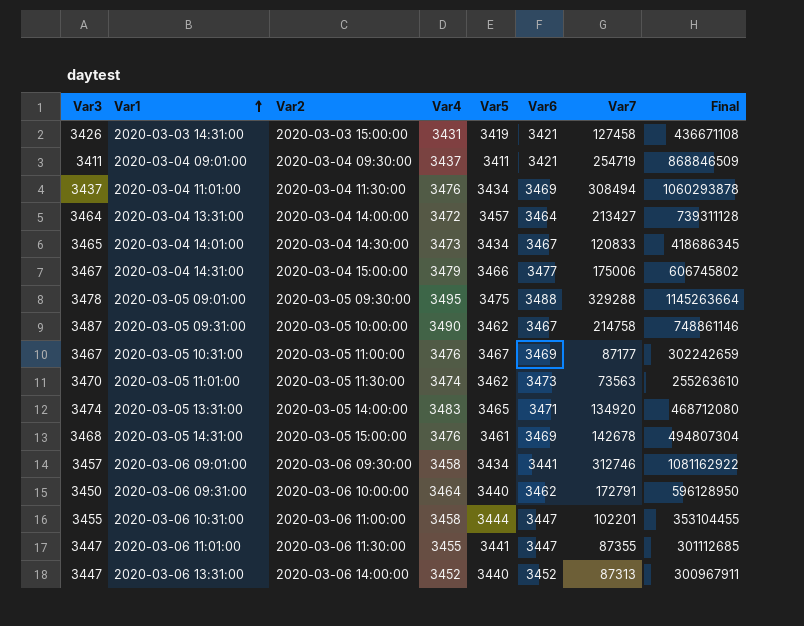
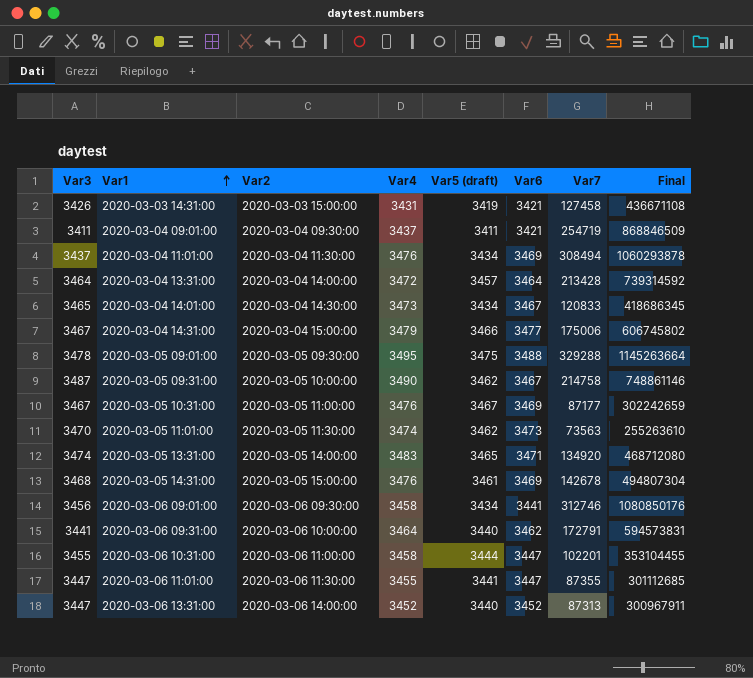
column name: Var5 -> Var5 (draft)
2020-03-04 13:31:00 | Var7: 213427 -> 213428
2020-03-04 13:31:00 | Final: 739311128 -> 739314592
2020-03-06 09:01:00 | Var3: 3457 -> 3456
2020-03-06 09:01:00 | Final: 1081162922 -> 1080850176
2020-03-06 09:31:00 | Var3: 3450 -> 3441
2020-03-06 09:31:00 | Final: 596128950 -> 594573831

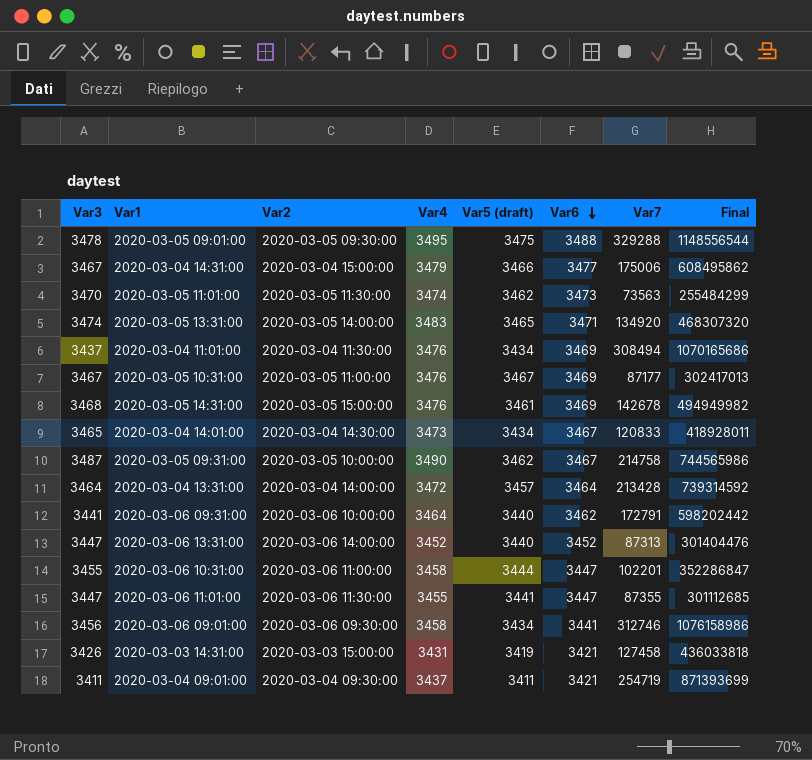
row order: Var1 ascending -> Var6 descending
column Final | formula: [Var3] * [Var7] -> [Var6] * [Var7]

